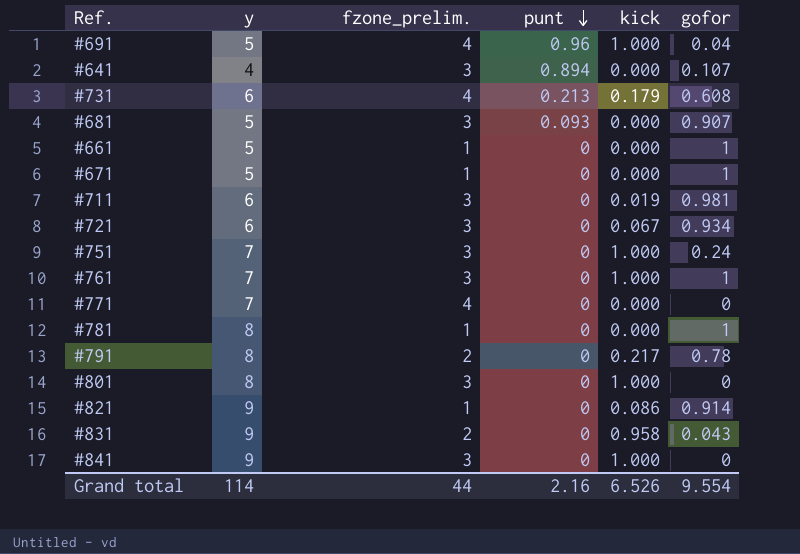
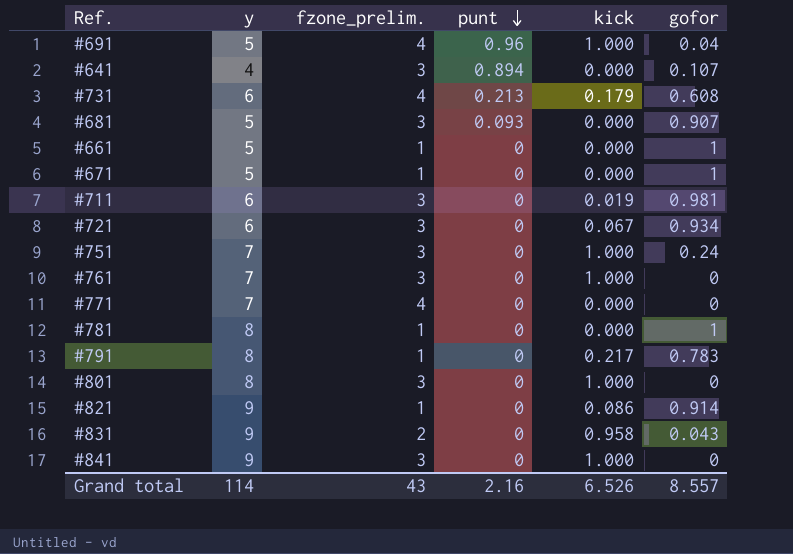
#761 | gofor: 1 -> 0
#791 | fzone_prelim.: 2 -> 1
#791 | gofor: 0.78 -> 0.783
Grand total | fzone_prelim.: 44 -> 43
Grand total | gofor: 9.554 -> 8.557

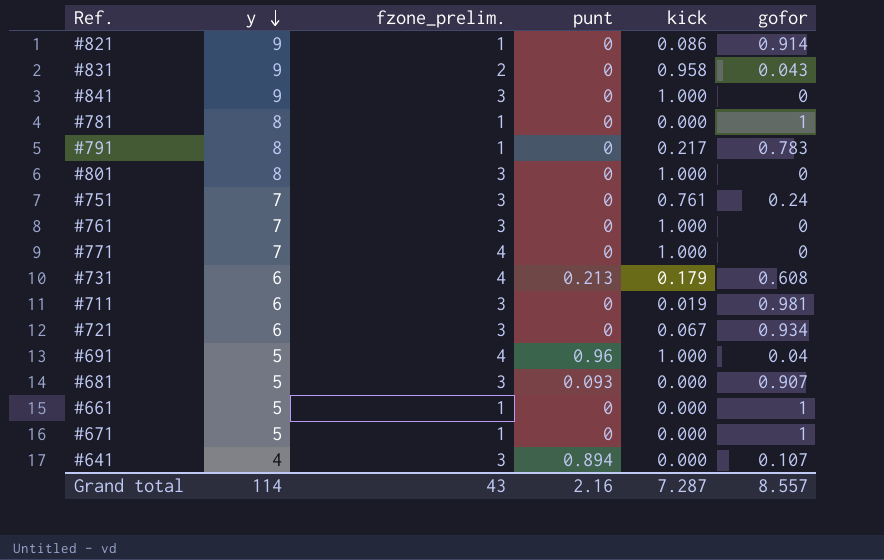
row order: punt descending -> y descending
#751 | kick: 1.000 -> 0.761
#771 | kick: 0.000 -> 1.000
Grand total | kick: 6.526 -> 7.287

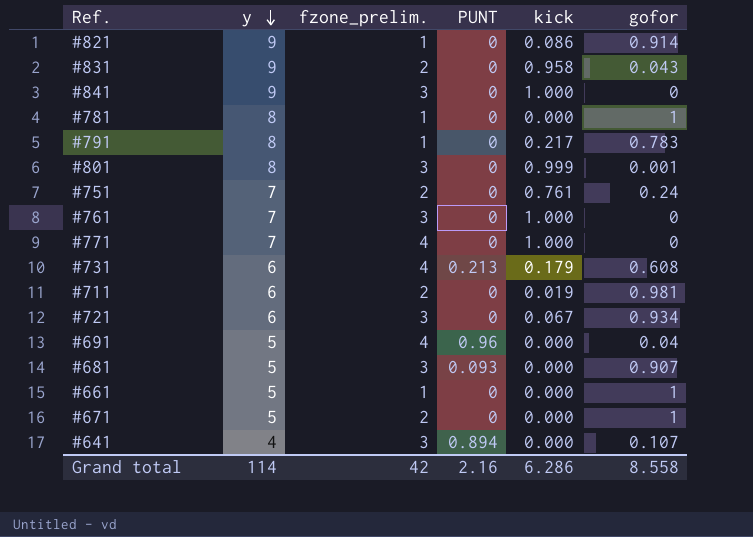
column name: punt -> PUNT
#801 | kick: 1.000 -> 0.999
#801 | gofor: 0 -> 0.001
#751 | fzone_prelim.: 3 -> 2
#711 | fzone_prelim.: 3 -> 2
#691 | kick: 1.000 -> 0.000
#671 | fzone_prelim.: 1 -> 2
Grand total | fzone_prelim.: 43 -> 42
Grand total | kick: 7.287 -> 6.286
Grand total | gofor: 8.557 -> 8.558

